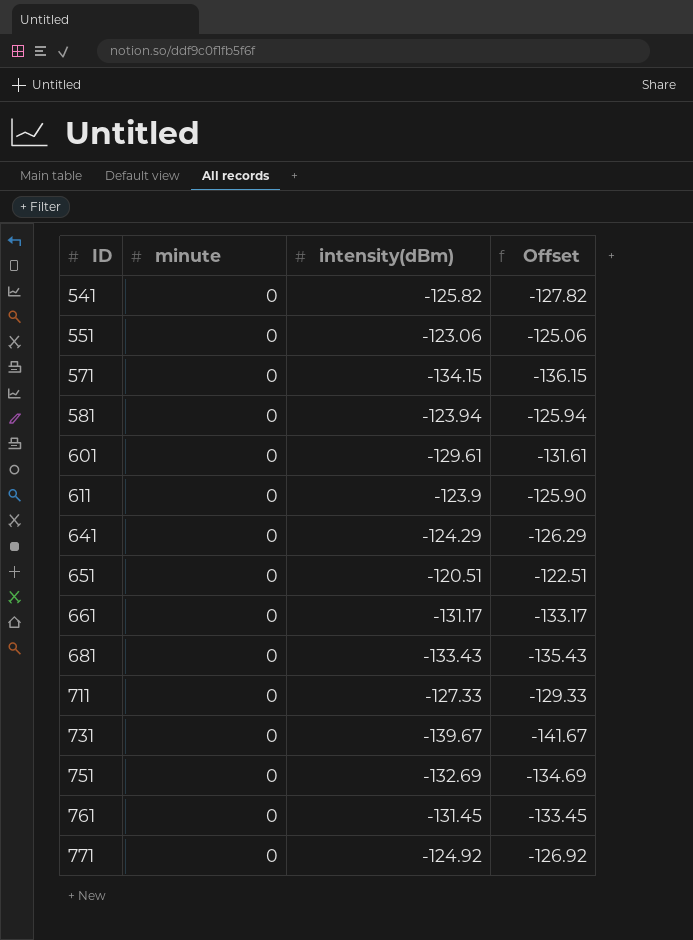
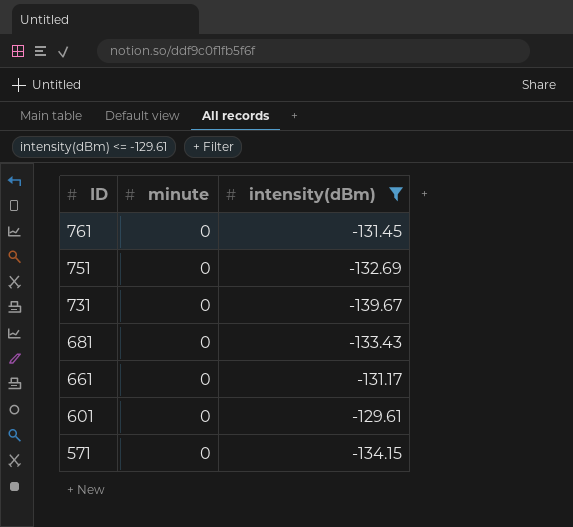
filter: none -> intensity(dBm) <= -129.61
row order: ID ascending -> ID descending
column Offset | formula: [intensity(dBm)] - 2 -> none

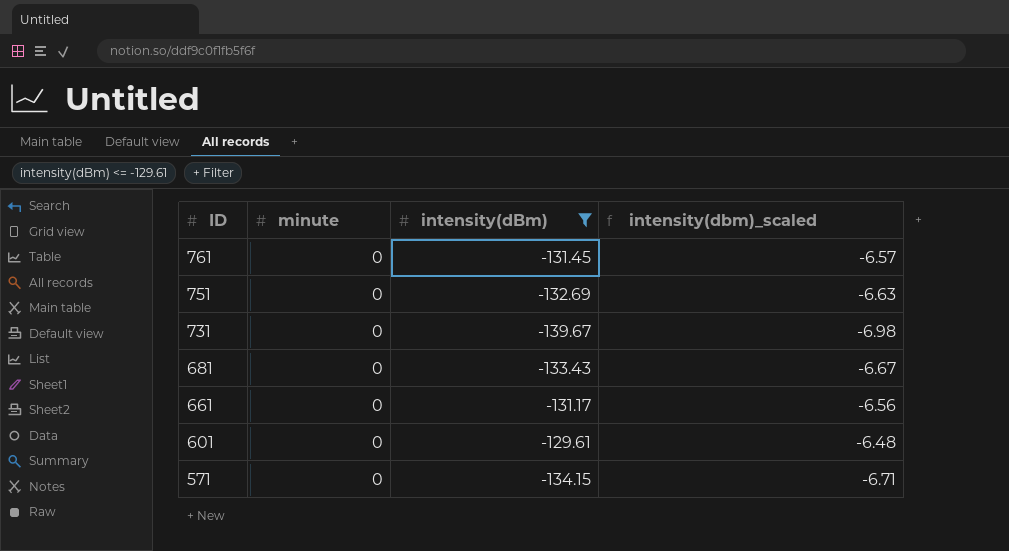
column intensity(dbm)_scaled | formula: none -> [intensity(dBm)] * 0.05

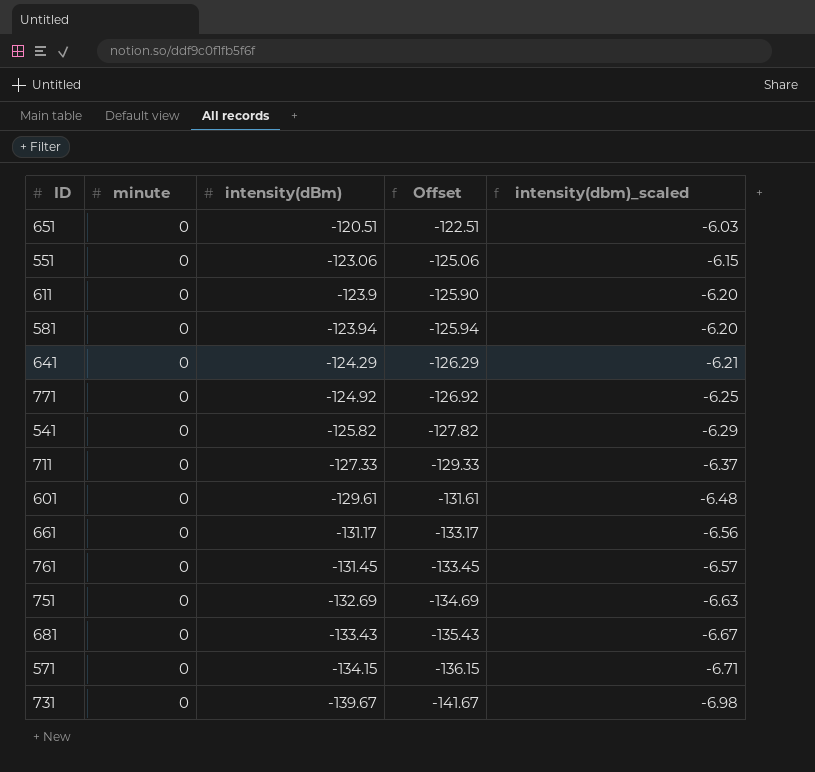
filter: intensity(dBm) <= -129.61 -> none
row order: ID descending -> intensity(dBm) descending
column Offset | formula: none -> [intensity(dBm)] - 2

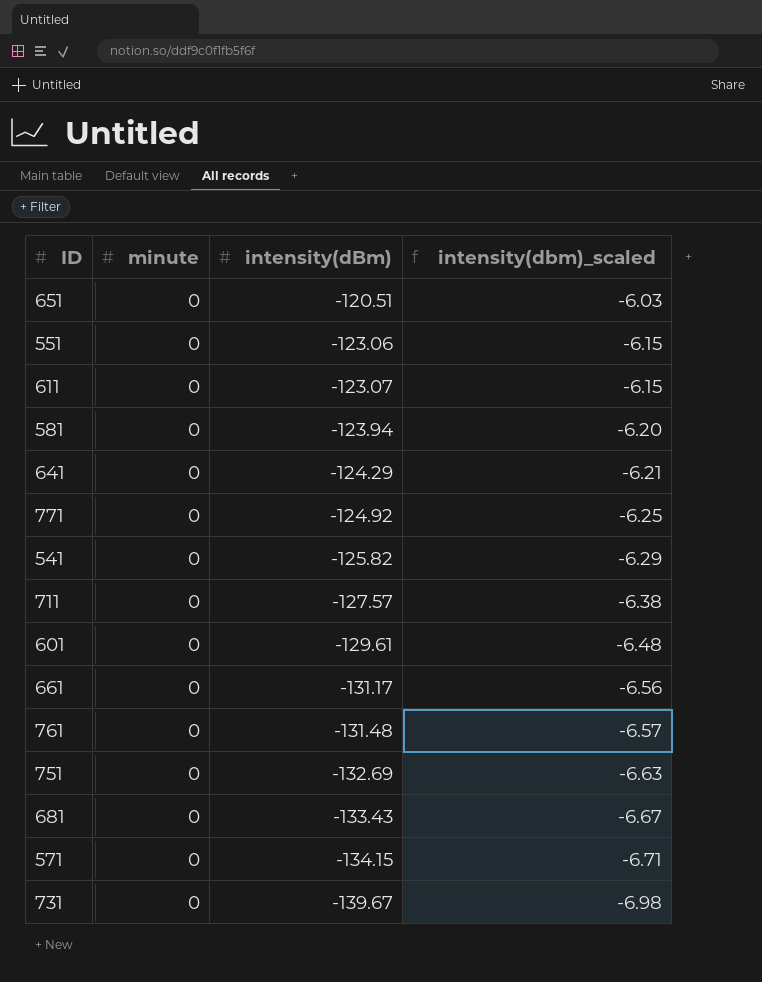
column Offset | formula: [intensity(dBm)] - 2 -> none
611 | intensity(dBm): -123.9 -> -123.07
611 | intensity(dbm)_scaled: -6.20 -> -6.15
711 | intensity(dBm): -127.33 -> -127.57
711 | intensity(dbm)_scaled: -6.37 -> -6.38
761 | intensity(dBm): -131.45 -> -131.48

